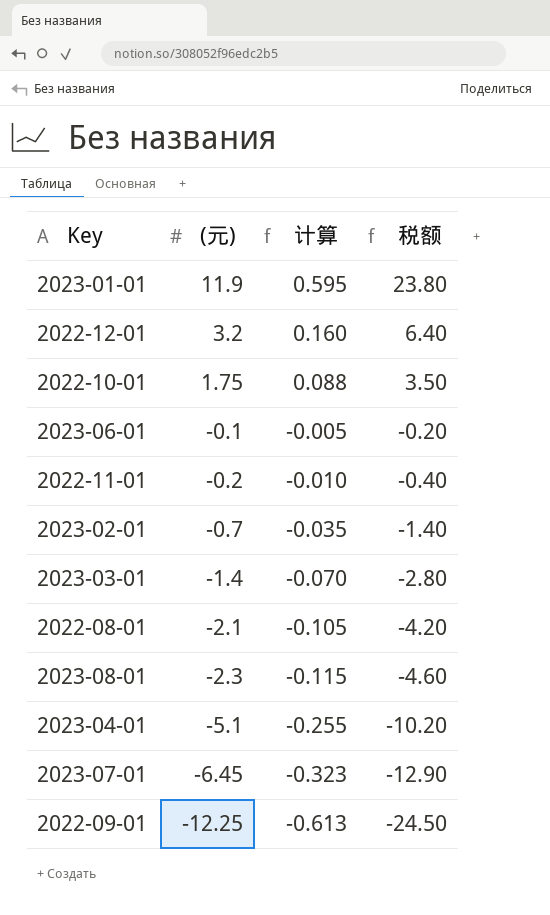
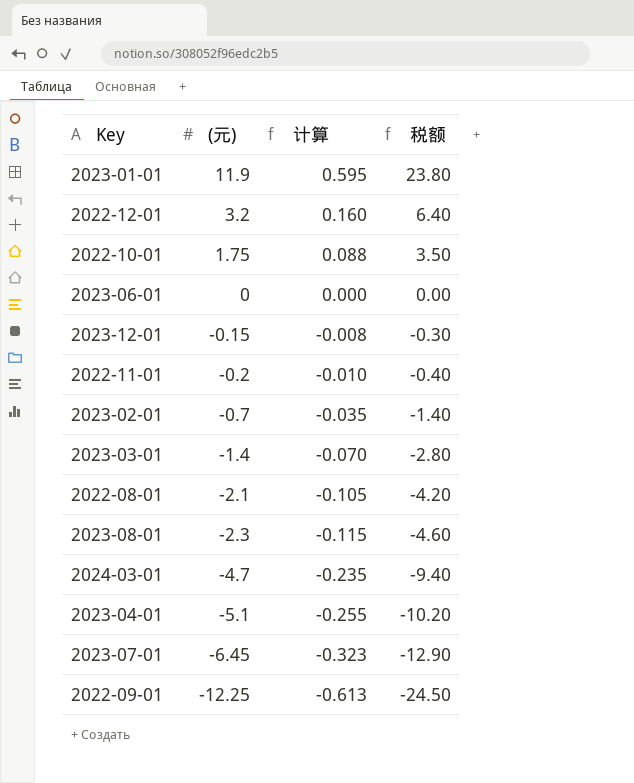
2023-06-01 | (元): -0.1 -> 0
2023-06-01 | 计算: -0.005 -> 0.000
2023-06-01 | 税额: -0.20 -> 0.00
row 2023-12-01: none -> -0.15 | -0.008 | -0.30
row 2024-03-01: none -> -4.7 | -0.235 | -9.40

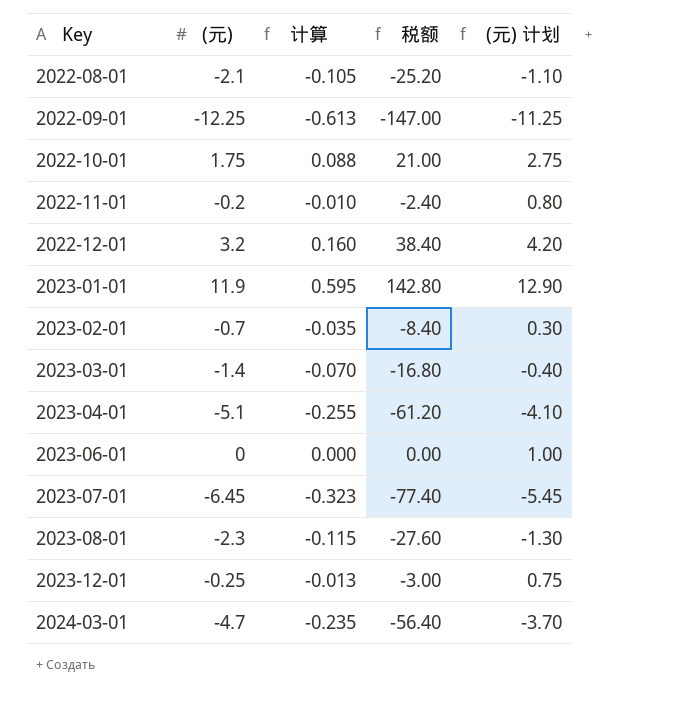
row order: (元) descending -> Key ascending
column 税额 | formula: [(元)] * 2 -> [(元)] * 12
column (元) 计划 | formula: none -> [(元)] + 1
2023-12-01 | (元): -0.15 -> -0.25
2023-12-01 | 计算: -0.008 -> -0.013

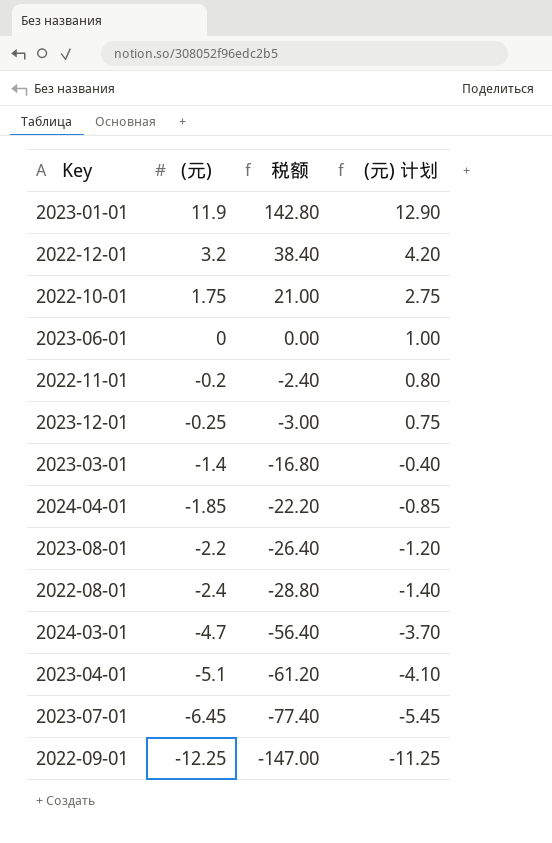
row order: Key ascending -> (元) descending
column 计算 | formula: [(元)] * 0.05 -> none
row 2023-02-01: -0.7 | -0.035 | -8.40 | 0.30 -> none
row 2024-04-01: none -> -1.85 | -22.20 | -0.85
2023-08-01 | (元): -2.3 -> -2.2
2023-08-01 | 税额: -27.60 -> -26.40
2023-08-01 | (元) 计划: -1.30 -> -1.20
2022-08-01 | (元): -2.1 -> -2.4
2022-08-01 | 税额: -25.20 -> -28.80
2022-08-01 | (元) 计划: -1.10 -> -1.40

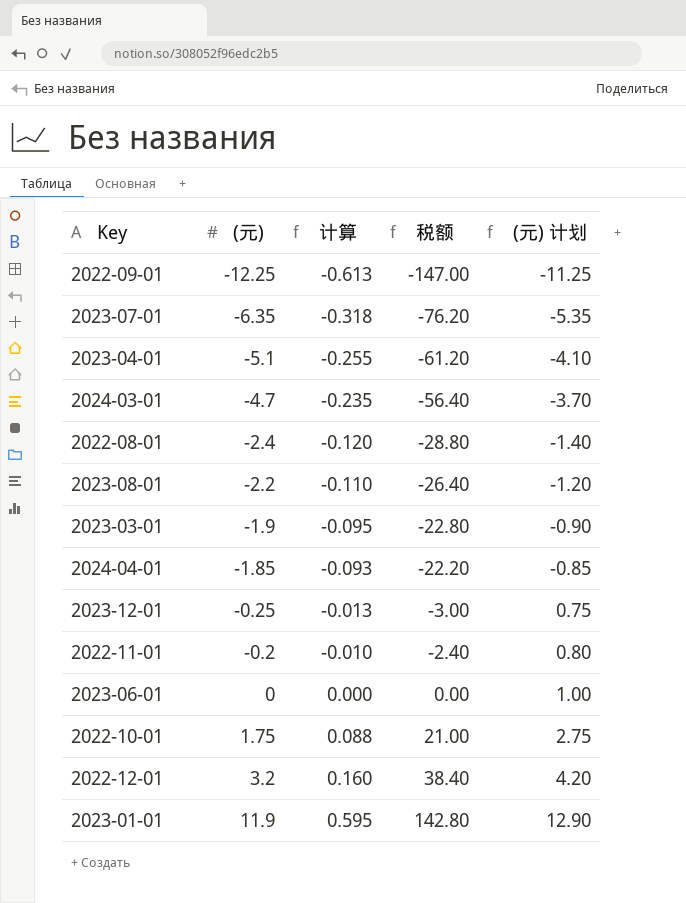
row order: (元) descending -> (元) ascending
column 计算 | formula: none -> [(元)] * 0.05
2023-07-01 | (元): -6.45 -> -6.35
2023-07-01 | 税额: -77.40 -> -76.20
2023-07-01 | (元) 计划: -5.45 -> -5.35
2023-03-01 | (元): -1.4 -> -1.9
2023-03-01 | 税额: -16.80 -> -22.80
2023-03-01 | (元) 计划: -0.40 -> -0.90

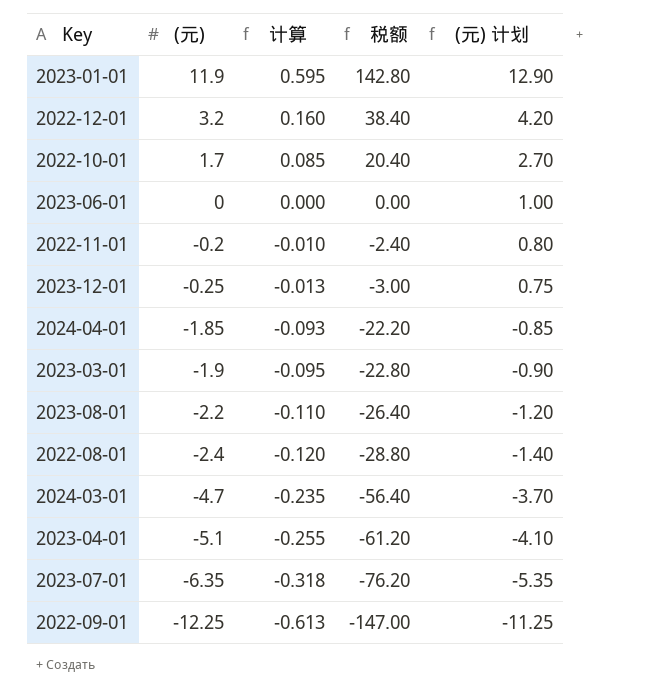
row order: (元) ascending -> (元) descending
2022-10-01 | (元): 1.75 -> 1.7
2022-10-01 | 计算: 0.088 -> 0.085
2022-10-01 | 税额: 21.00 -> 20.40
2022-10-01 | (元) 计划: 2.75 -> 2.70

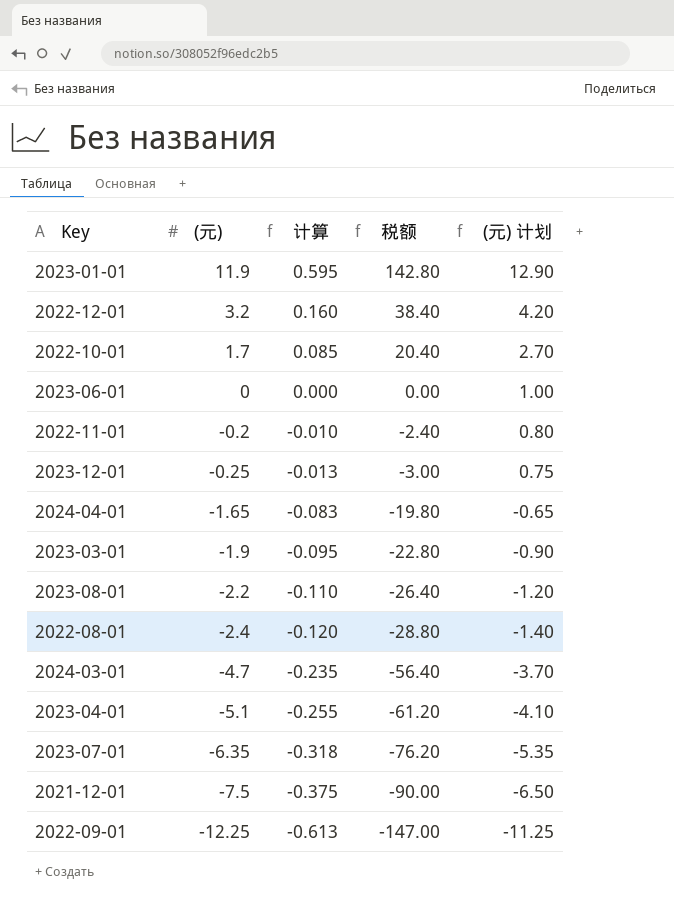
2024-04-01 | (元): -1.85 -> -1.65
2024-04-01 | 计算: -0.093 -> -0.083
2024-04-01 | 税额: -22.20 -> -19.80
2024-04-01 | (元) 计划: -0.85 -> -0.65
row 2021-12-01: none -> -7.5 | -0.375 | -90.00 | -6.50

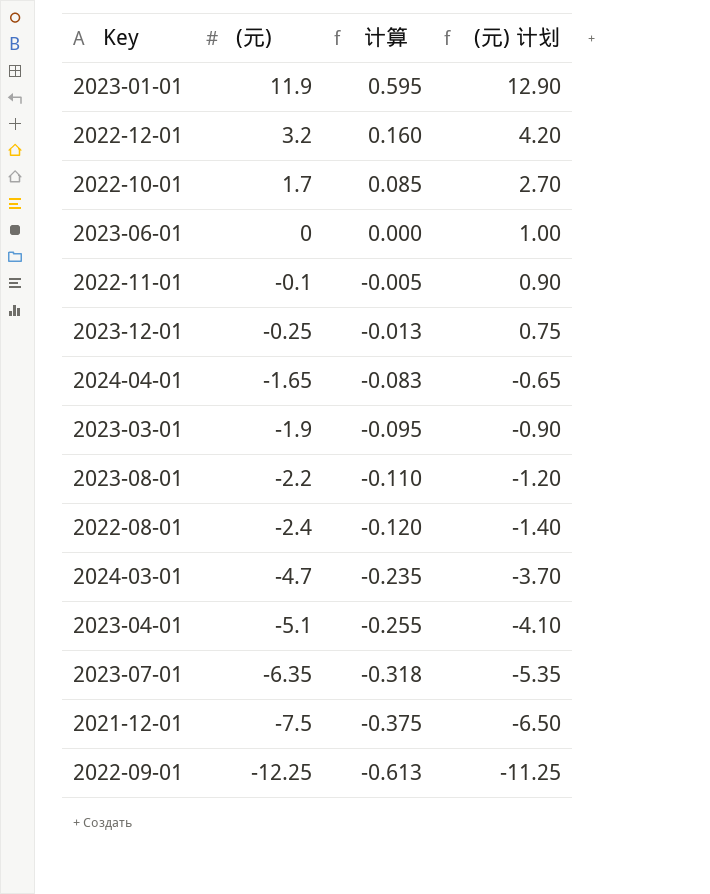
column 税额 | formula: [(元)] * 12 -> none
2022-11-01 | (元): -0.2 -> -0.1
2022-11-01 | 计算: -0.010 -> -0.005
2022-11-01 | (元) 计划: 0.80 -> 0.90

